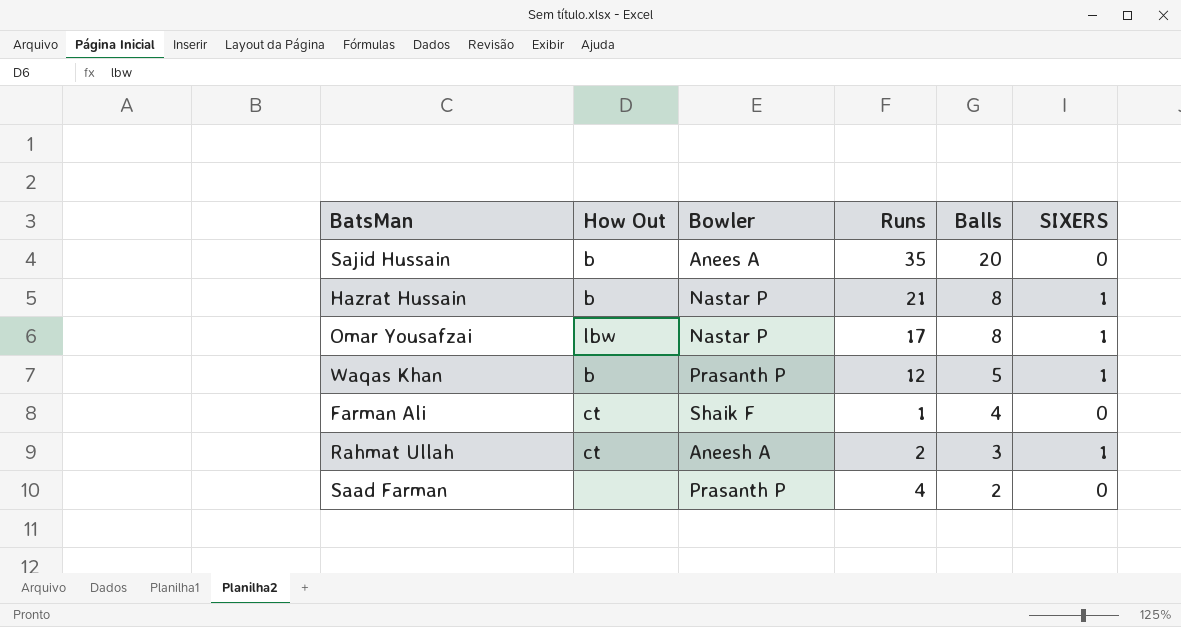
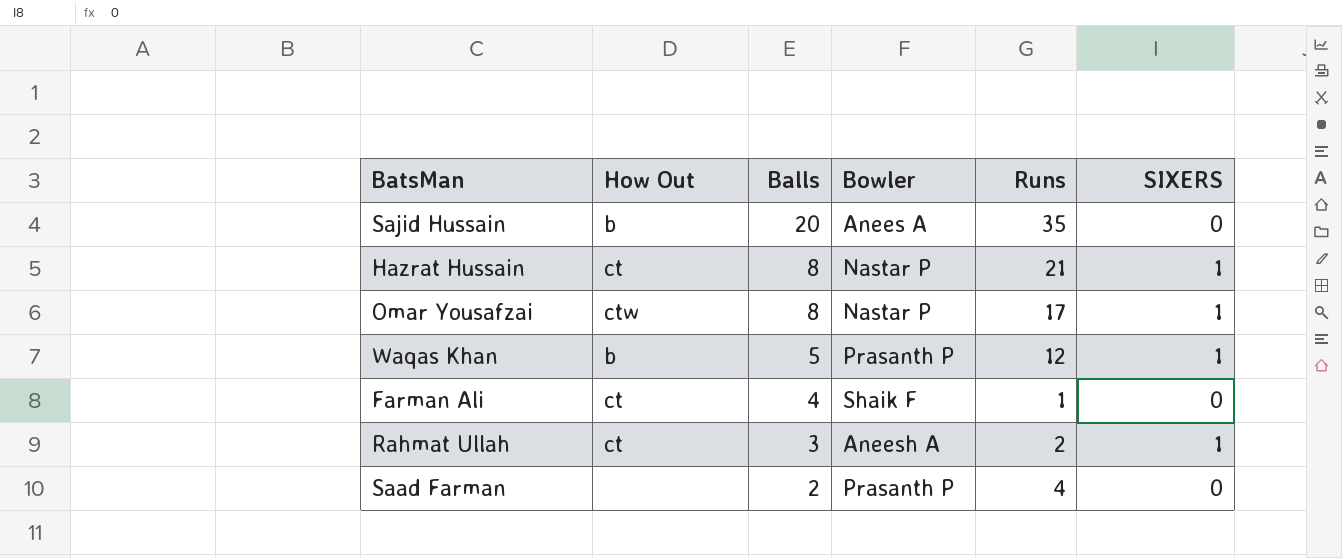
column Balls | position: 5 -> 3
Hazrat Hussain | How Out: b -> ct
Omar Yousafzai | How Out: lbw -> ctw

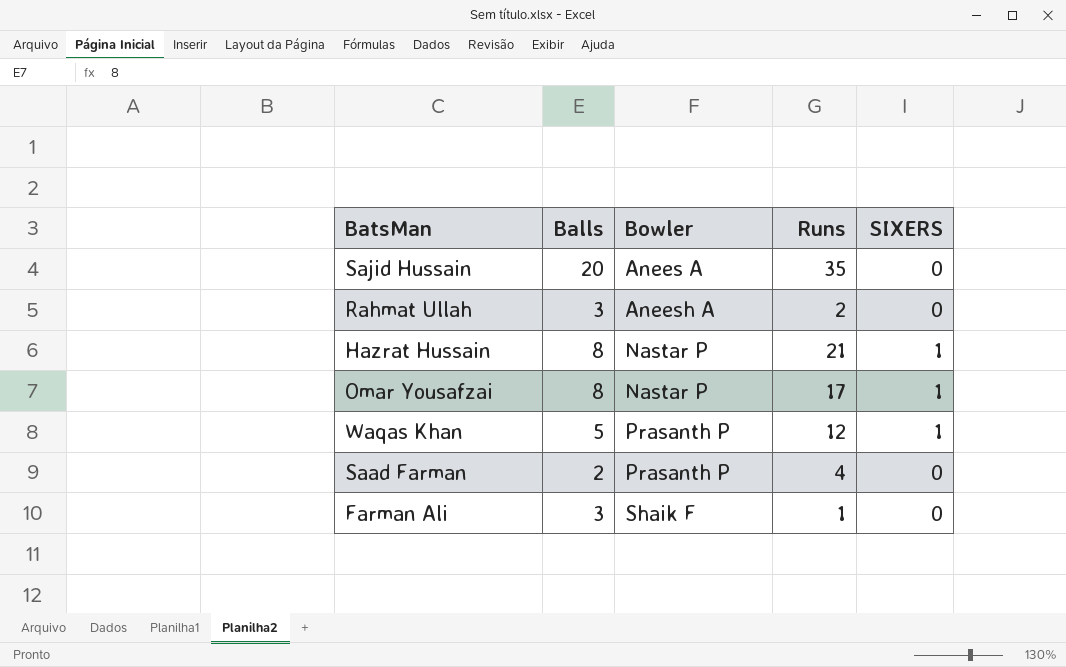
row order: Balls descending -> Bowler ascending
column How Out | position: 2 -> none
Rahmat Ullah | SIXERS: 1 -> 0
Farman Ali | Balls: 4 -> 3

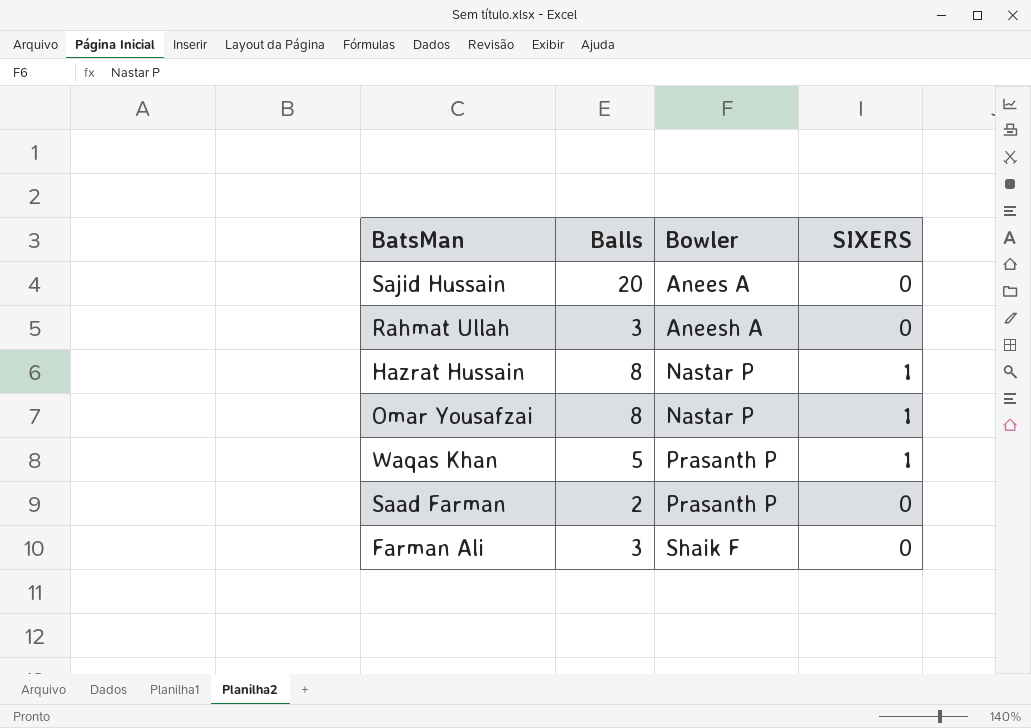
column Runs | position: 4 -> none

